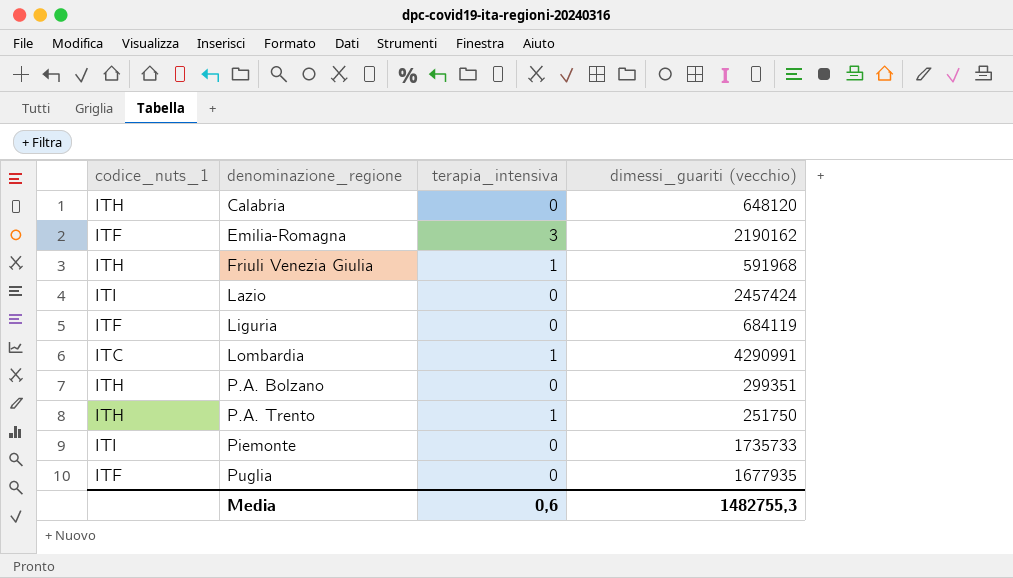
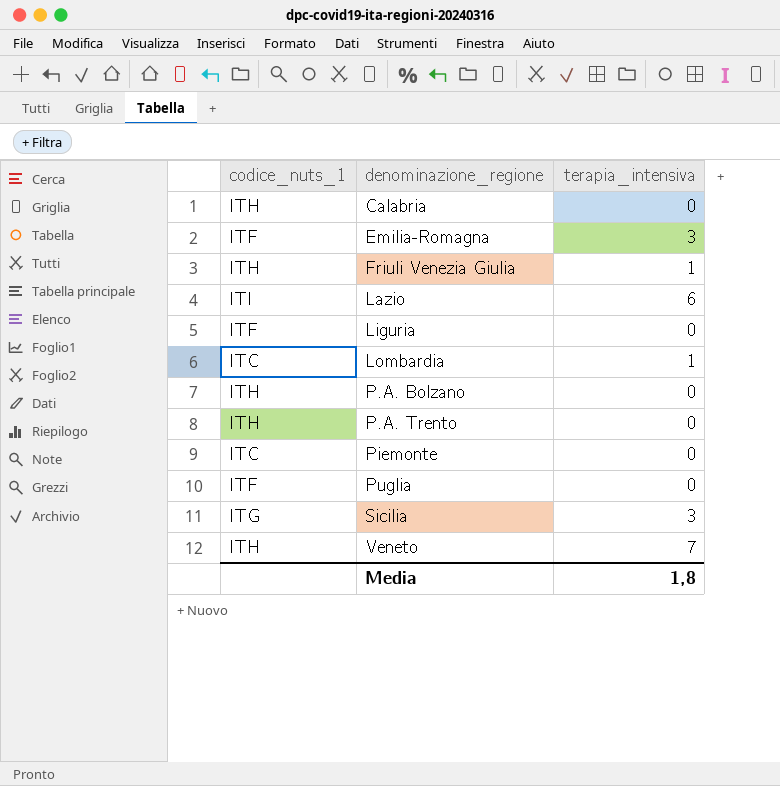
column dimessi_guariti (vecchio) | position: 4 -> none
Lazio | terapia_intensiva: 0 -> 6
P.A. Trento | terapia_intensiva: 1 -> 0
Piemonte | codice_nuts_1: ITI -> ITC
row Sicilia: none -> ITG | 3
row Veneto: none -> ITH | 7
Media | terapia_intensiva: 0,6 -> 1,8

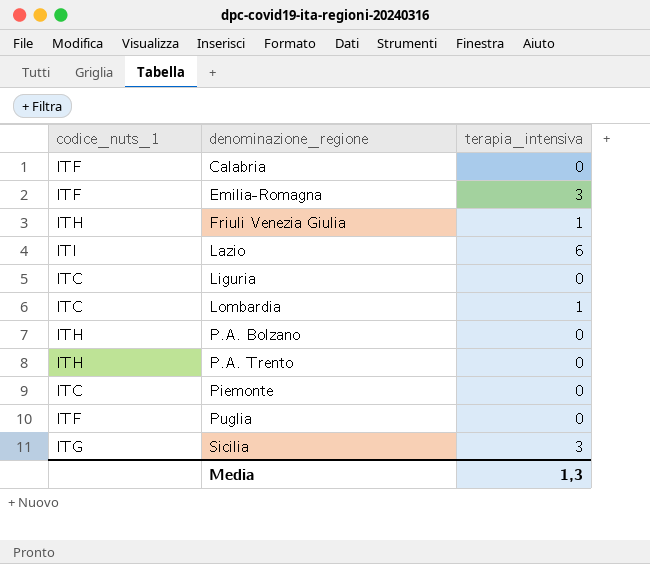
row Veneto: ITH | 7 -> none
Calabria | codice_nuts_1: ITH -> ITF
Liguria | codice_nuts_1: ITF -> ITC
Media | terapia_intensiva: 1,8 -> 1,3

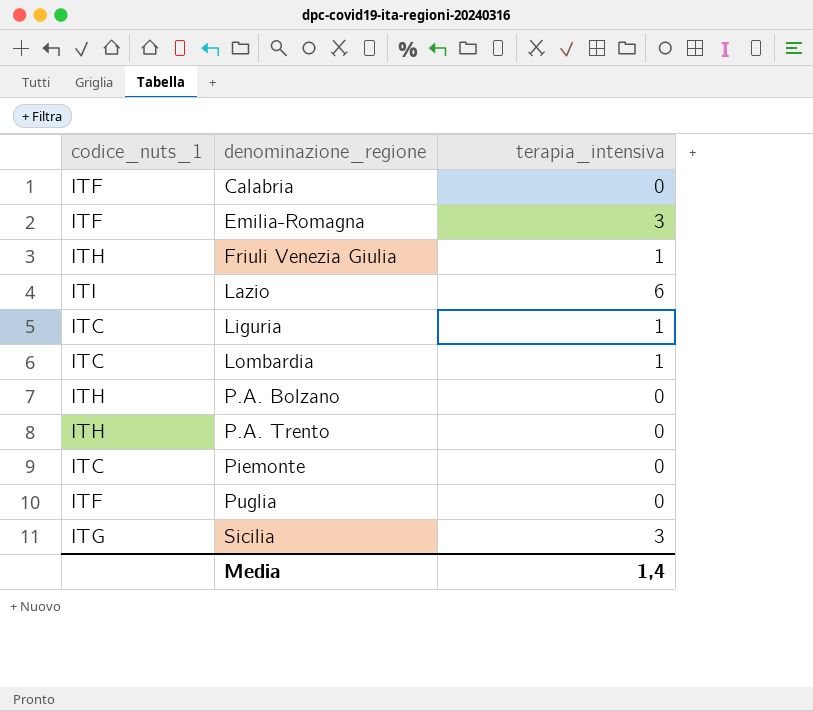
Liguria | terapia_intensiva: 0 -> 1
Media | terapia_intensiva: 1,3 -> 1,4

